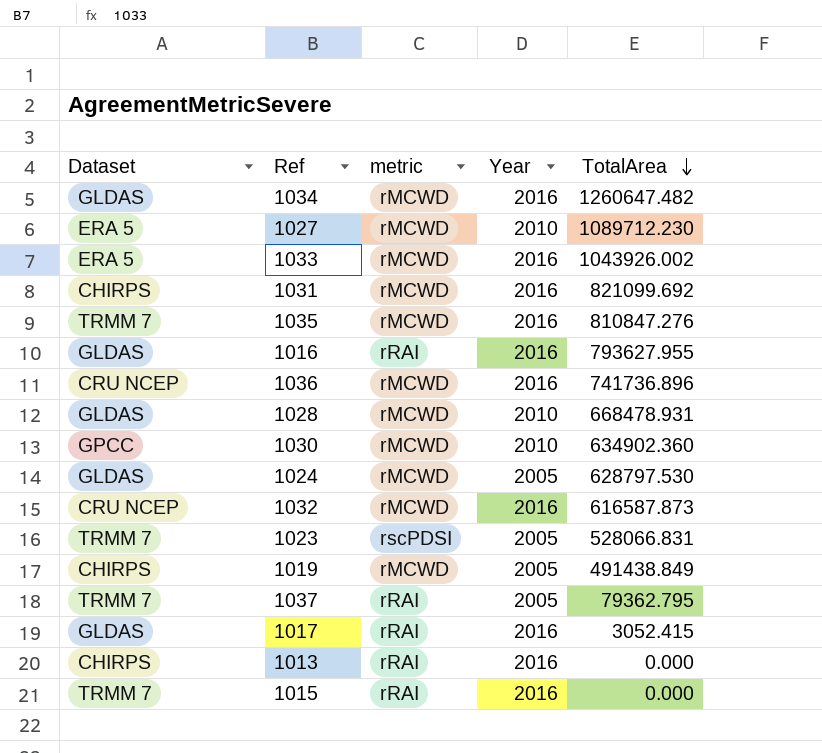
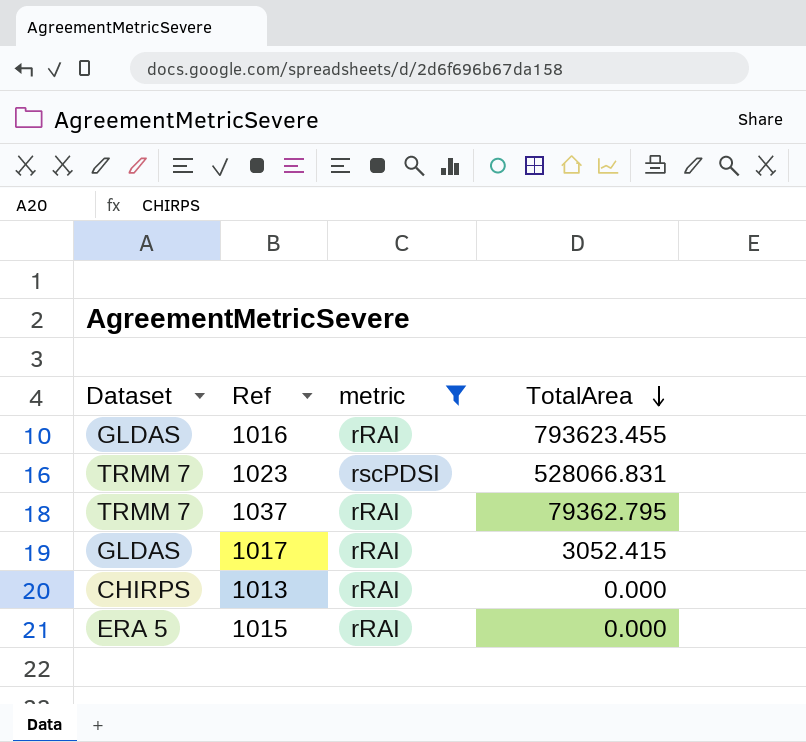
filter: none -> metric != rMCWD
column Year | position: 4 -> none
1016 | TotalArea: 793627.955 -> 793623.455
1015 | Dataset: TRMM 7 -> ERA 5

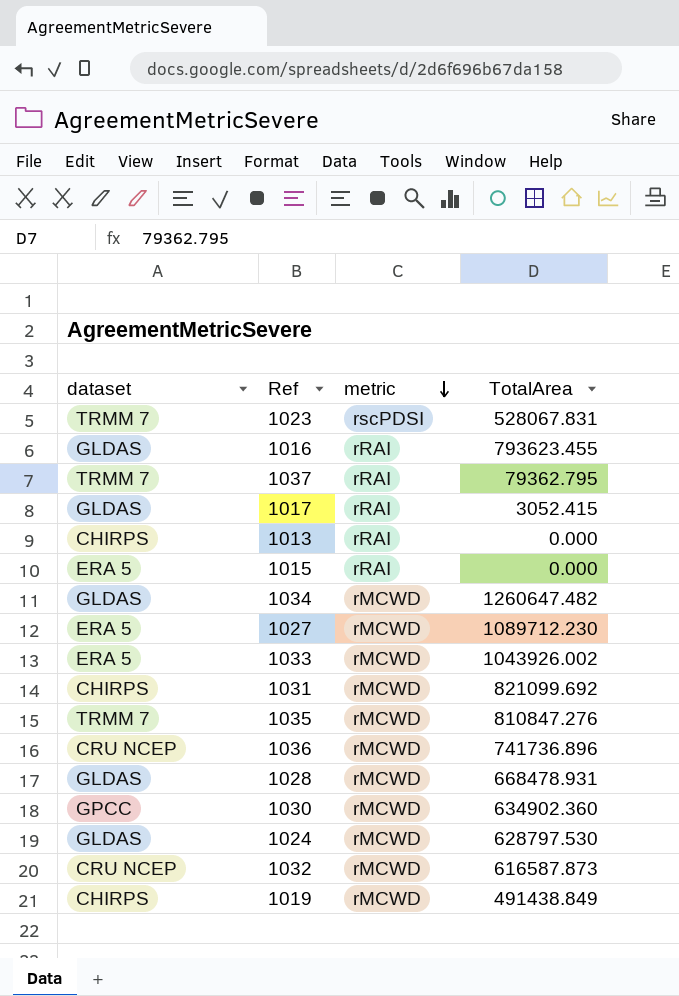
filter: metric != rMCWD -> none
row order: TotalArea descending -> metric descending
column name: Dataset -> dataset
1023 | TotalArea: 528066.831 -> 528067.831

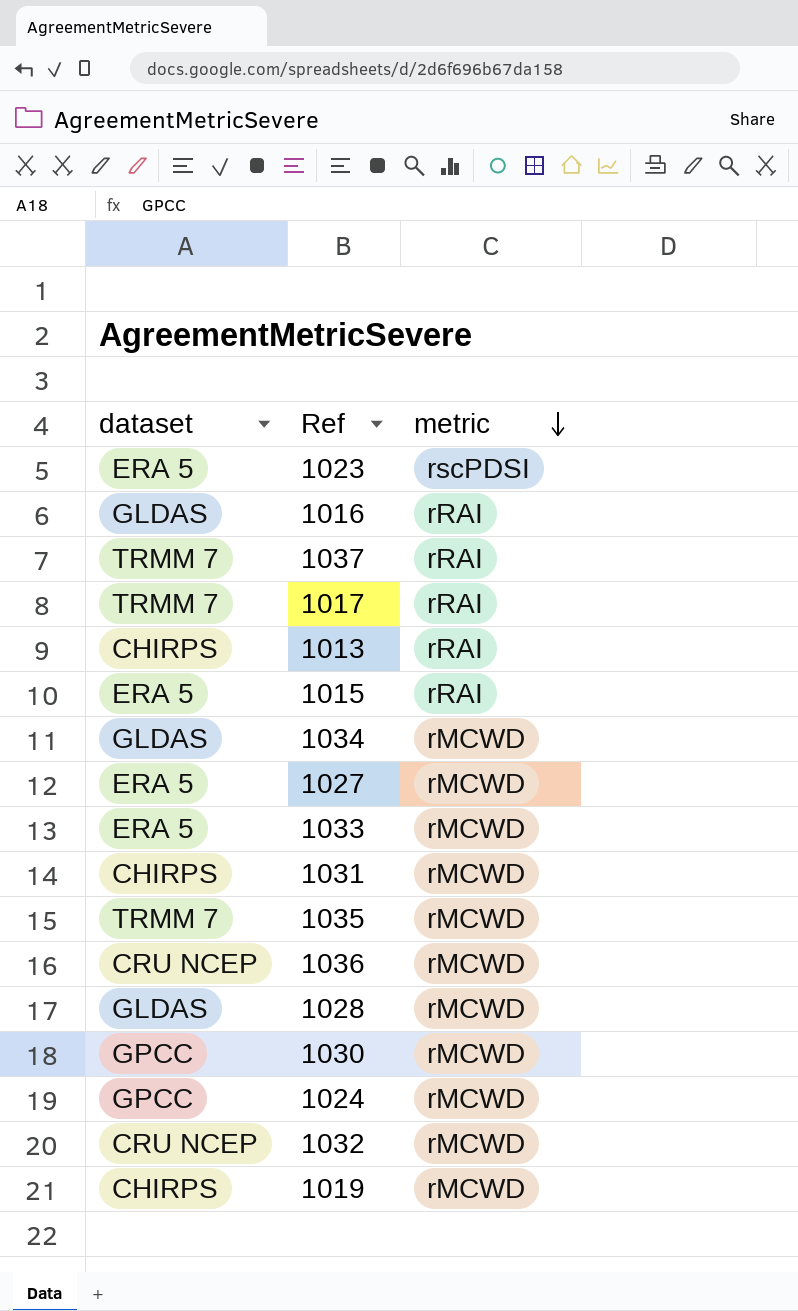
column TotalArea | position: 4 -> none
1023 | dataset: TRMM 7 -> ERA 5
1017 | dataset: GLDAS -> TRMM 7
1024 | dataset: GLDAS -> GPCC

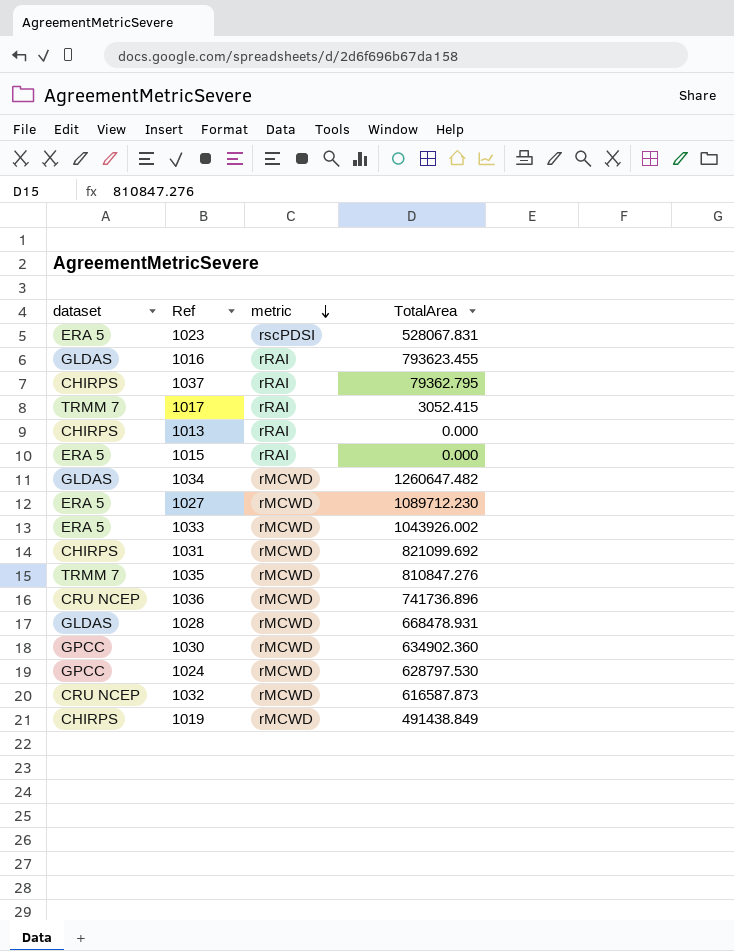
column TotalArea | position: none -> 4
1037 | dataset: TRMM 7 -> CHIRPS

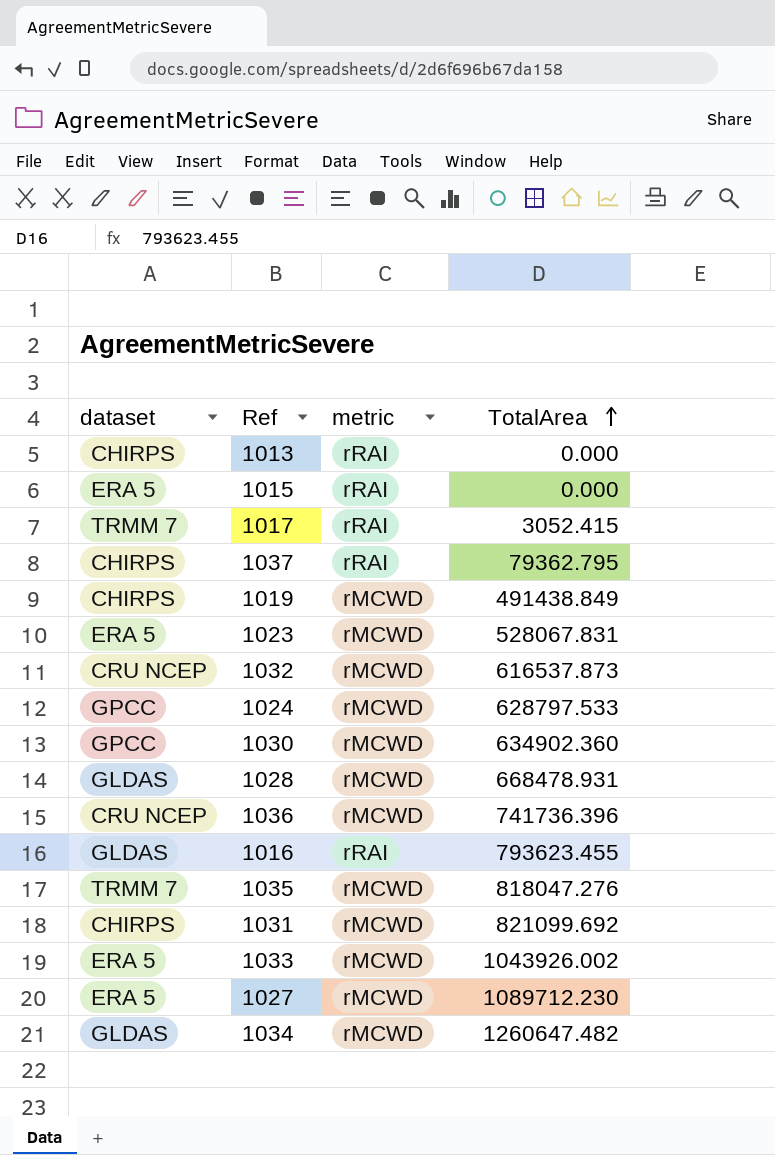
row order: metric descending -> TotalArea ascending
1023 | metric: rscPDSI -> rMCWD
1032 | TotalArea: 616587.873 -> 616537.873
1024 | TotalArea: 628797.530 -> 628797.533
1036 | TotalArea: 741736.896 -> 741736.396
1035 | TotalArea: 810847.276 -> 818047.276

